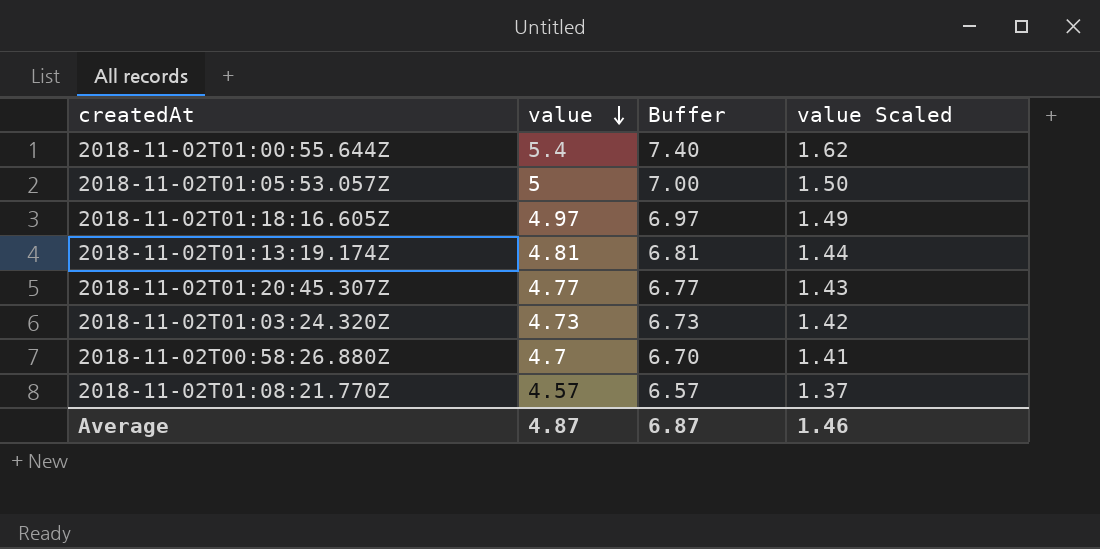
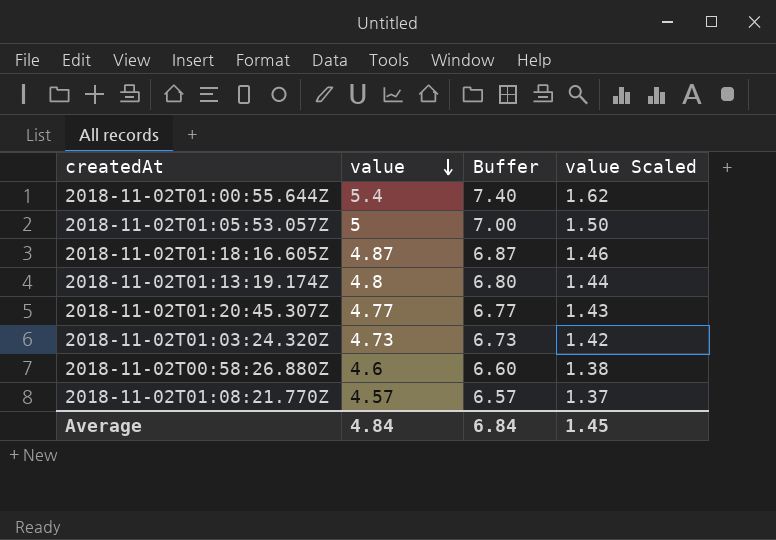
2018-11-02T01:18:16.605Z | value: 4.97 -> 4.87
2018-11-02T01:18:16.605Z | Buffer: 6.97 -> 6.87
2018-11-02T01:18:16.605Z | value Scaled: 1.49 -> 1.46
2018-11-02T01:13:19.174Z | value: 4.81 -> 4.8
2018-11-02T01:13:19.174Z | Buffer: 6.81 -> 6.80
2018-11-02T00:58:26.880Z | value: 4.7 -> 4.6
2018-11-02T00:58:26.880Z | Buffer: 6.70 -> 6.60
2018-11-02T00:58:26.880Z | value Scaled: 1.41 -> 1.38
Average | value: 4.87 -> 4.84
Average | Buffer: 6.87 -> 6.84
Average | value Scaled: 1.46 -> 1.45

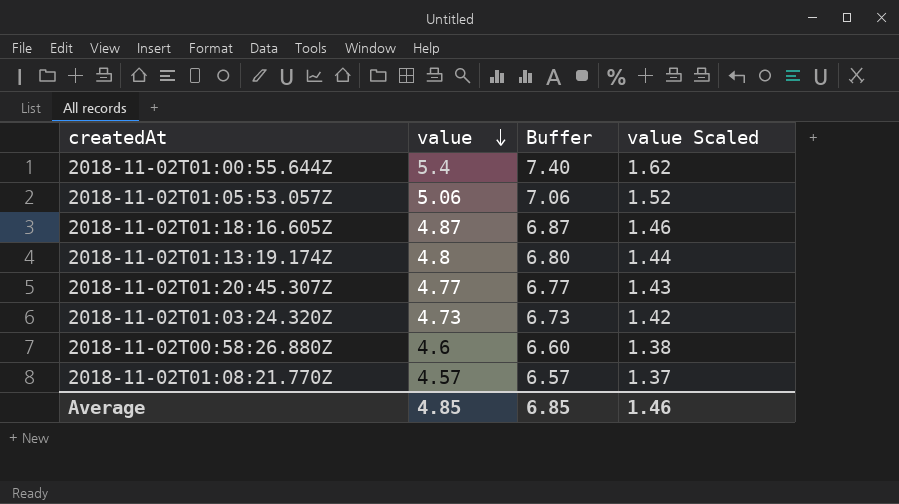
2018-11-02T01:05:53.057Z | value: 5 -> 5.06
2018-11-02T01:05:53.057Z | Buffer: 7.00 -> 7.06
2018-11-02T01:05:53.057Z | value Scaled: 1.50 -> 1.52
Average | value: 4.84 -> 4.85
Average | Buffer: 6.84 -> 6.85
Average | value Scaled: 1.45 -> 1.46

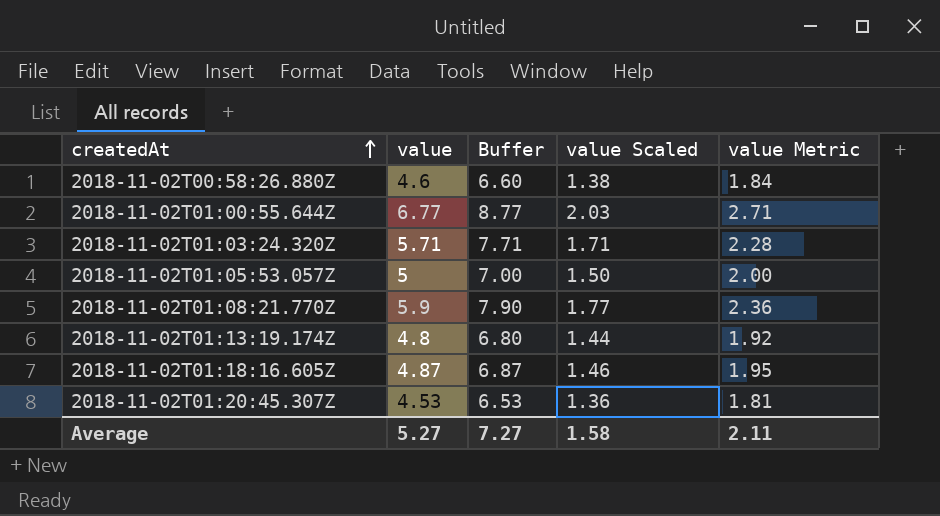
row order: value descending -> createdAt ascending
column value Metric | formula: none -> [value] * 0.4
2018-11-02T01:00:55.644Z | value: 5.4 -> 6.77
2018-11-02T01:00:55.644Z | Buffer: 7.40 -> 8.77
2018-11-02T01:00:55.644Z | value Scaled: 1.62 -> 2.03
2018-11-02T01:03:24.320Z | value: 4.73 -> 5.71
2018-11-02T01:03:24.320Z | Buffer: 6.73 -> 7.71
2018-11-02T01:03:24.320Z | value Scaled: 1.42 -> 1.71
2018-11-02T01:05:53.057Z | value: 5.06 -> 5
2018-11-02T01:05:53.057Z | Buffer: 7.06 -> 7.00
2018-11-02T01:05:53.057Z | value Scaled: 1.52 -> 1.50
2018-11-02T01:08:21.770Z | value: 4.57 -> 5.9
2018-11-02T01:08:21.770Z | Buffer: 6.57 -> 7.90
2018-11-02T01:08:21.770Z | value Scaled: 1.37 -> 1.77
2018-11-02T01:20:45.307Z | value: 4.77 -> 4.53
2018-11-02T01:20:45.307Z | Buffer: 6.77 -> 6.53
2018-11-02T01:20:45.307Z | value Scaled: 1.43 -> 1.36
Average | value: 4.85 -> 5.27
Average | Buffer: 6.85 -> 7.27
Average | value Scaled: 1.46 -> 1.58

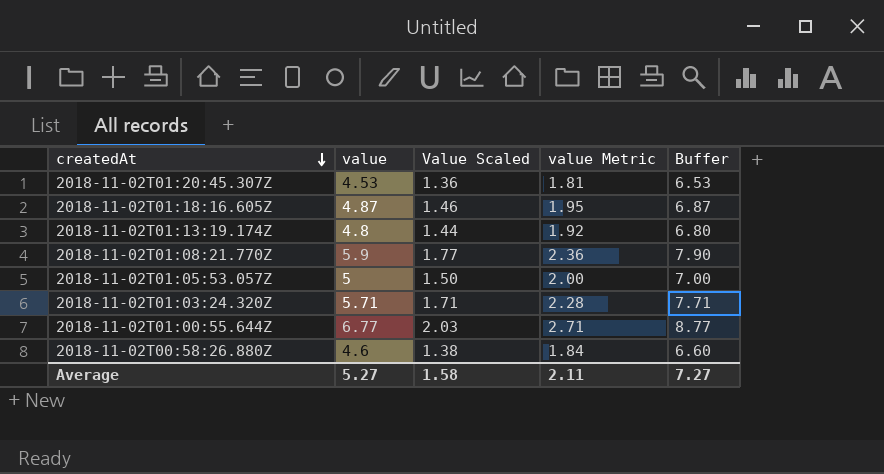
row order: createdAt ascending -> createdAt descending
column name: value Scaled -> Value Scaled
column Buffer | position: 3 -> 5

